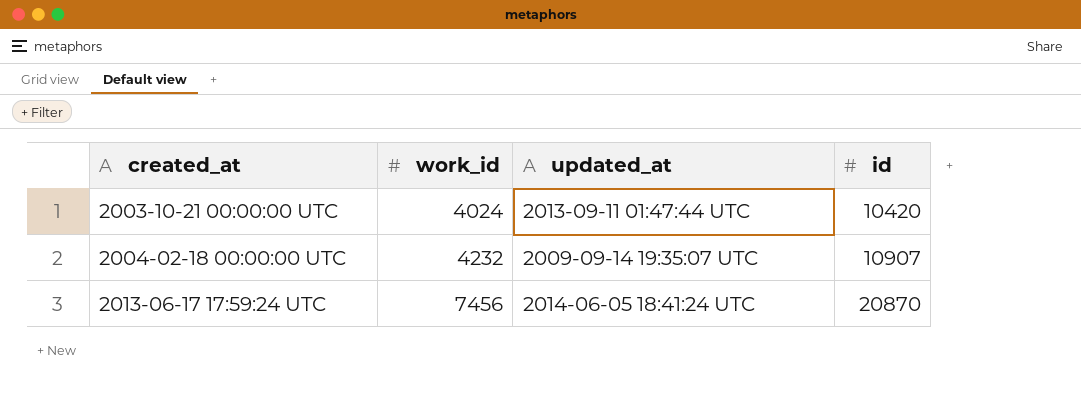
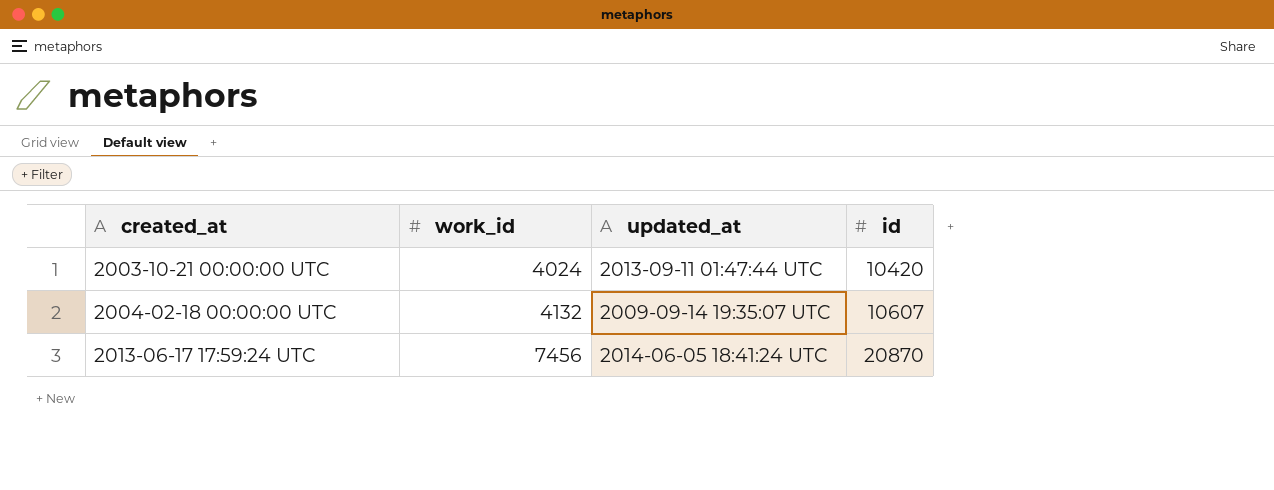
2004-02-18 00:00:00 UTC | work_id: 4232 -> 4132
2004-02-18 00:00:00 UTC | id: 10907 -> 10607

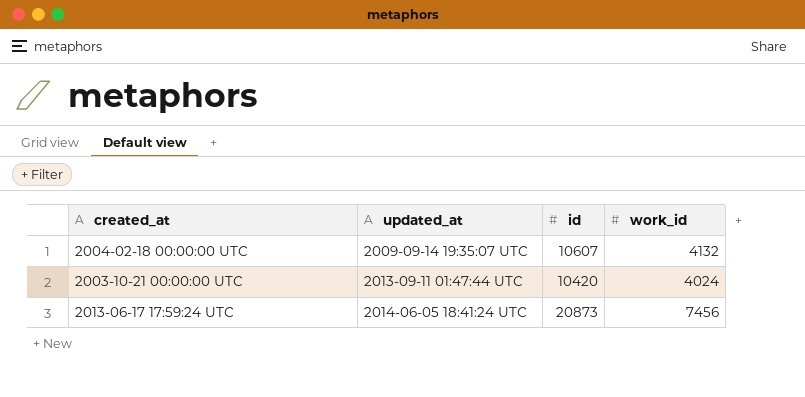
row order: created_at ascending -> updated_at ascending
column work_id | position: 2 -> 4
2013-06-17 17:59:24 UTC | id: 20870 -> 20873

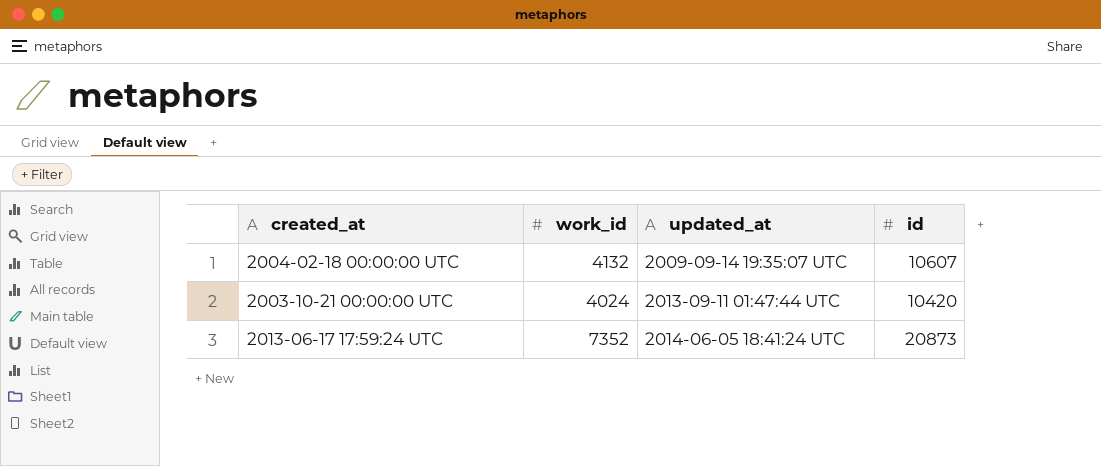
column work_id | position: 4 -> 2
2013-06-17 17:59:24 UTC | work_id: 7456 -> 7352

